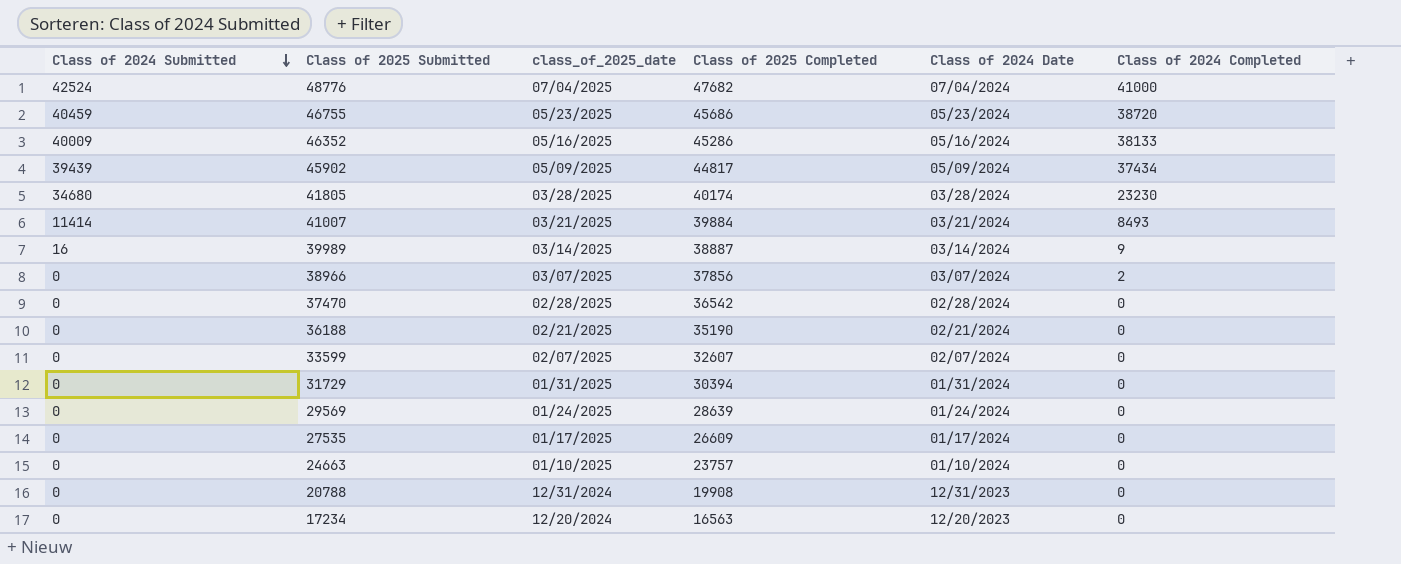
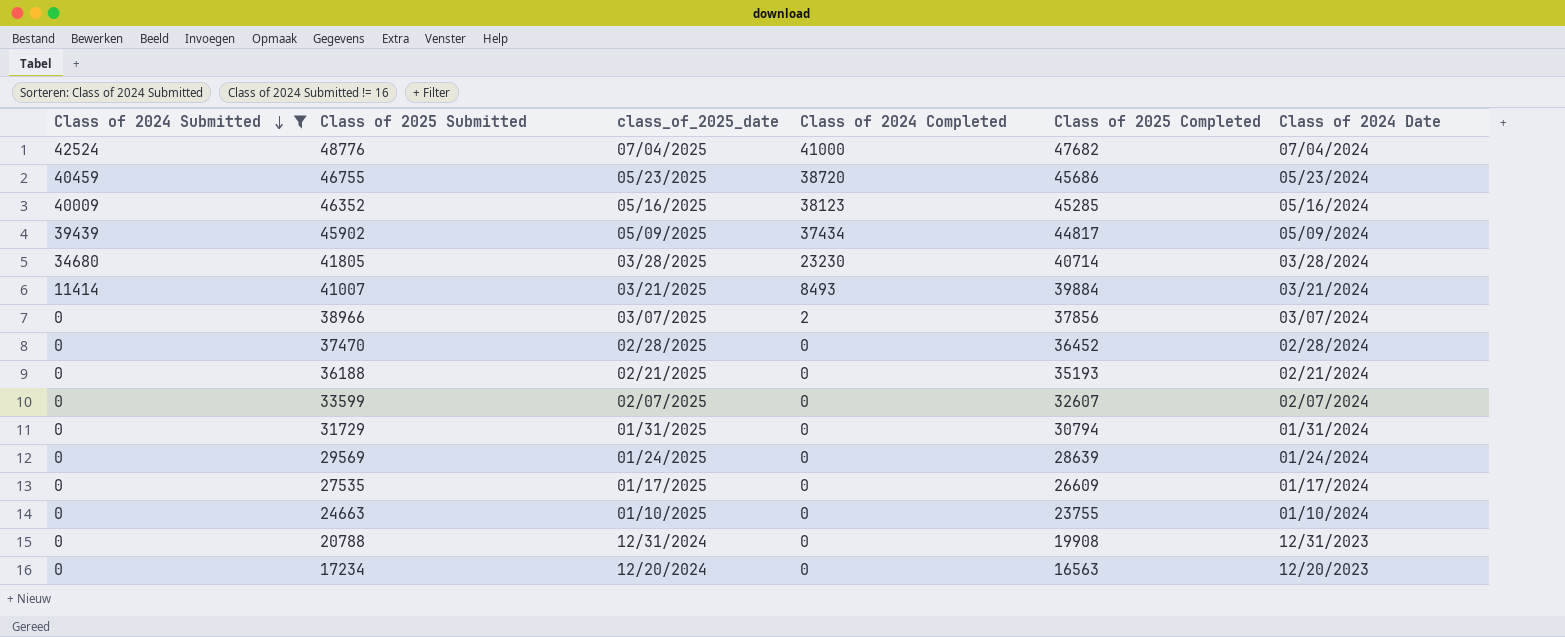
filter: none -> Class of 2024 Submitted != 16
column Class of 2024 Completed | position: 6 -> 4
46352 | Class of 2024 Completed: 38133 -> 38123
46352 | Class of 2025 Completed: 45286 -> 45285
41805 | Class of 2025 Completed: 40174 -> 40714
37470 | Class of 2025 Completed: 36542 -> 36452
36188 | Class of 2025 Completed: 35190 -> 35193
31729 | Class of 2025 Completed: 30394 -> 30794
24663 | Class of 2025 Completed: 23757 -> 23755

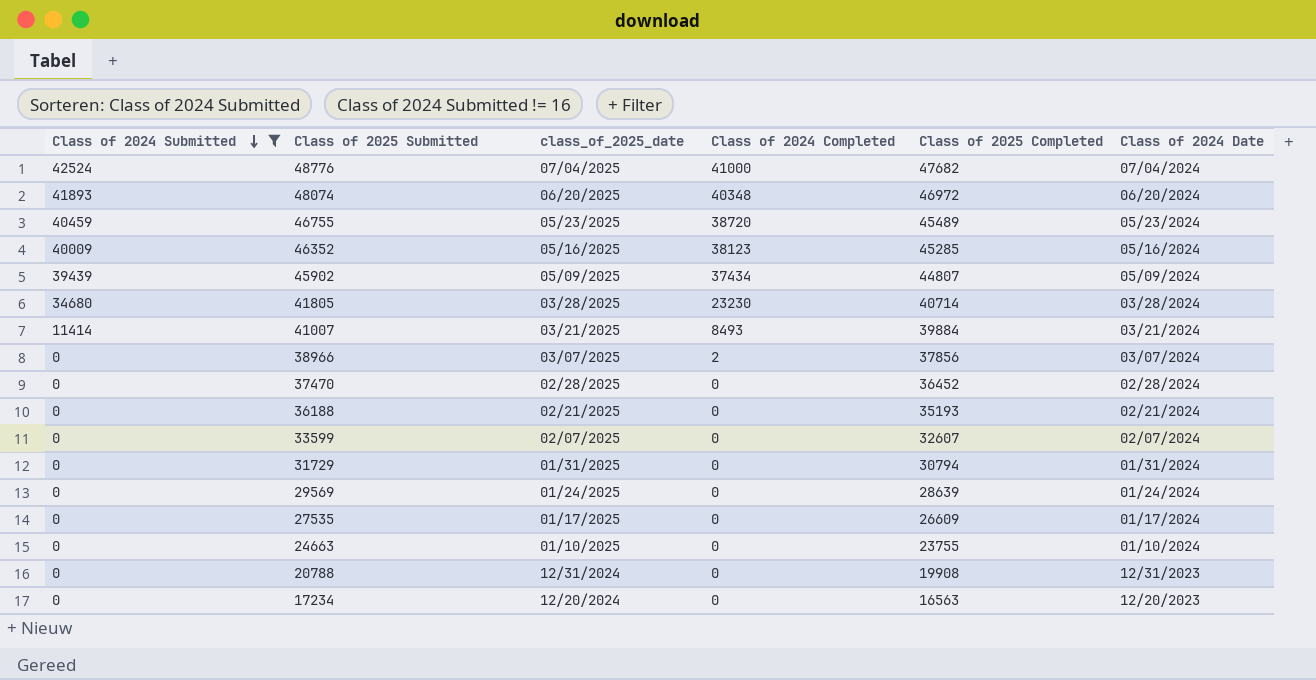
row 48074: none -> 41893 | 06/20/2025 | 40348 | 46972 | 06/20/2024
46755 | Class of 2025 Completed: 45686 -> 45489
45902 | Class of 2025 Completed: 44817 -> 44807

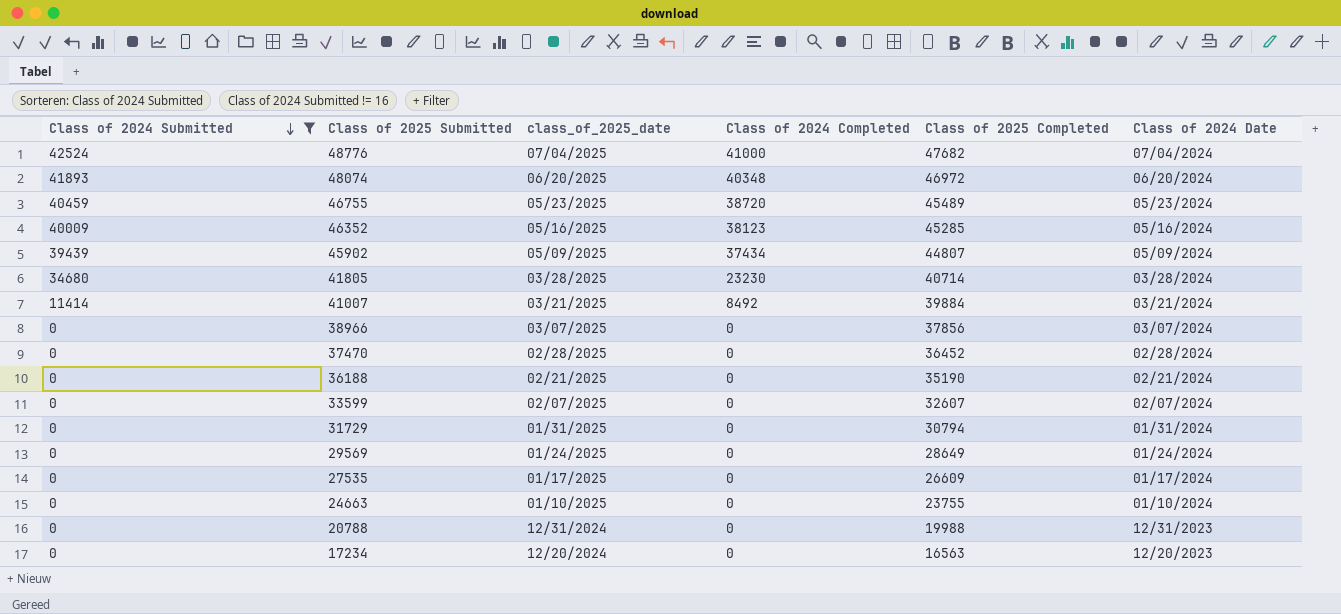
41007 | Class of 2024 Completed: 8493 -> 8492
38966 | Class of 2024 Completed: 2 -> 0
36188 | Class of 2025 Completed: 35193 -> 35190
29569 | Class of 2025 Completed: 28639 -> 28649
20788 | Class of 2025 Completed: 19908 -> 19988

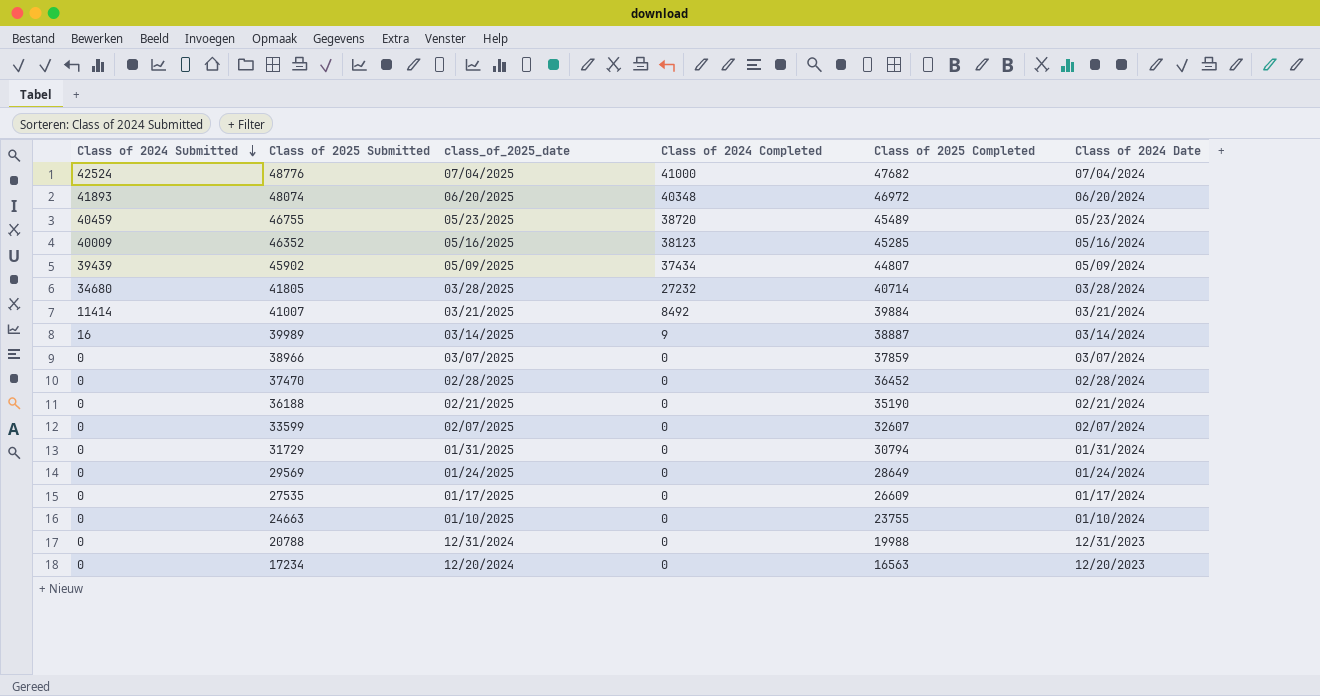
filter: Class of 2024 Submitted != 16 -> none
41805 | Class of 2024 Completed: 23230 -> 27232
38966 | Class of 2025 Completed: 37856 -> 37859

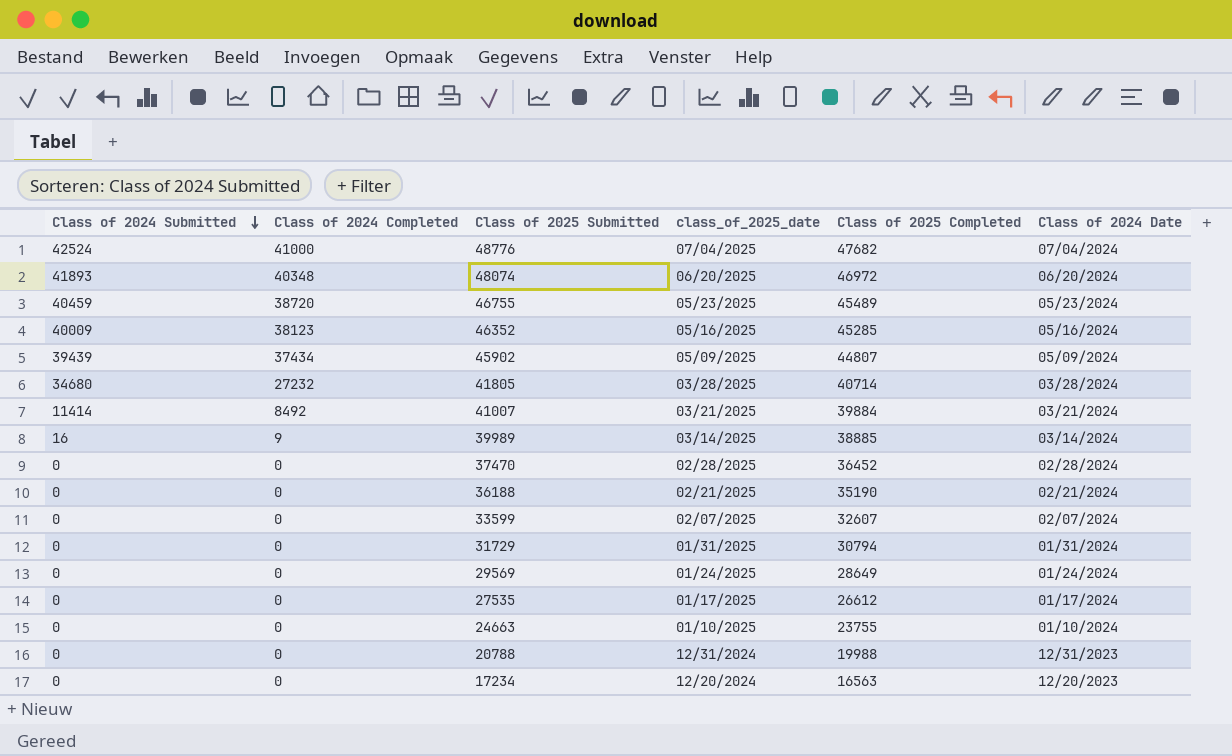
column Class of 2024 Completed | position: 4 -> 2
row 38966: 0 | 03/07/2025 | 0 | 37859 | 03/07/2024 -> none
39989 | Class of 2025 Completed: 38887 -> 38885
27535 | Class of 2025 Completed: 26609 -> 26612

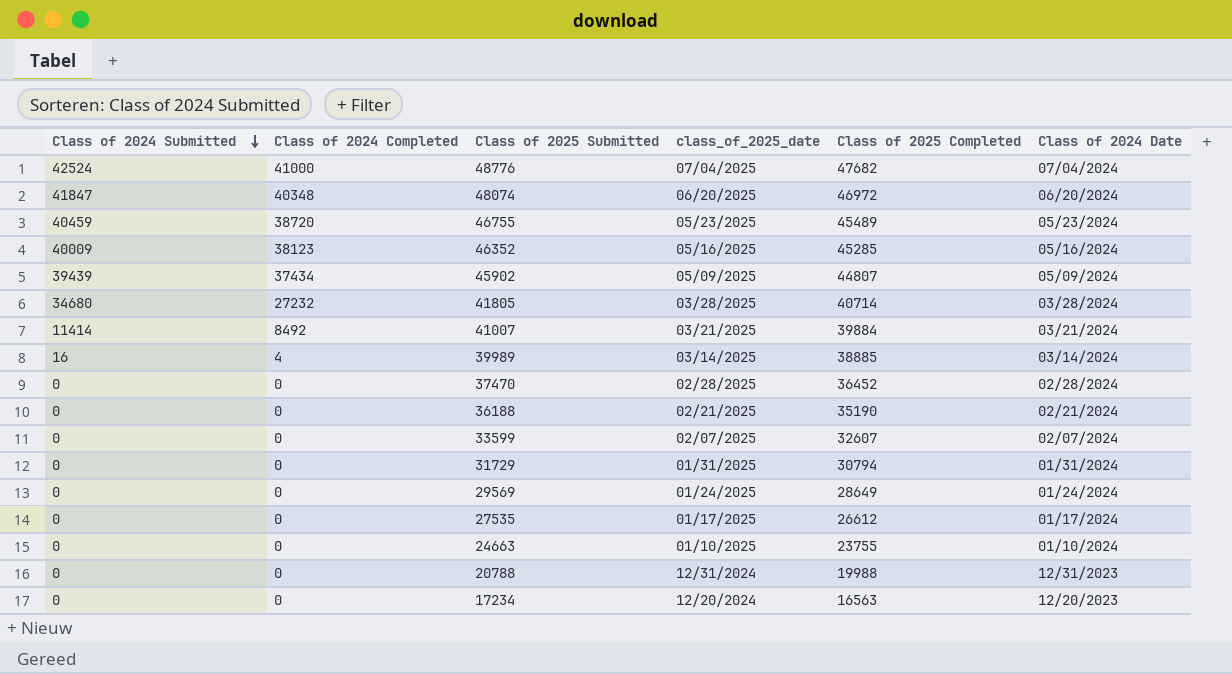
48074 | Class of 2024 Submitted: 41893 -> 41847
39989 | Class of 2024 Completed: 9 -> 4

